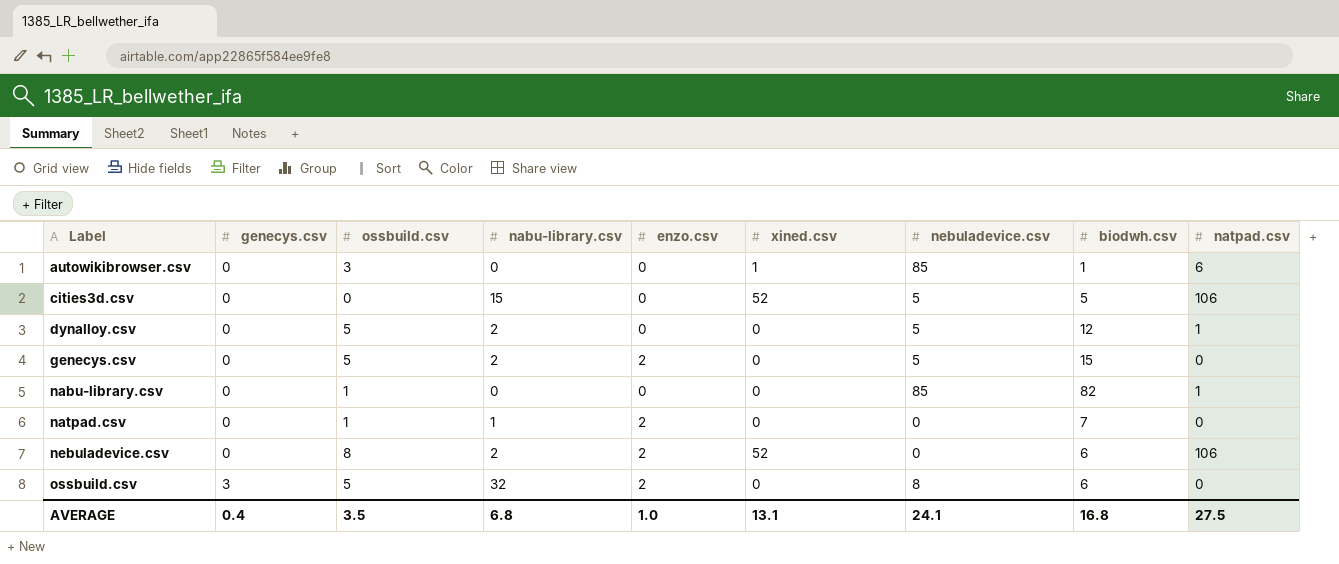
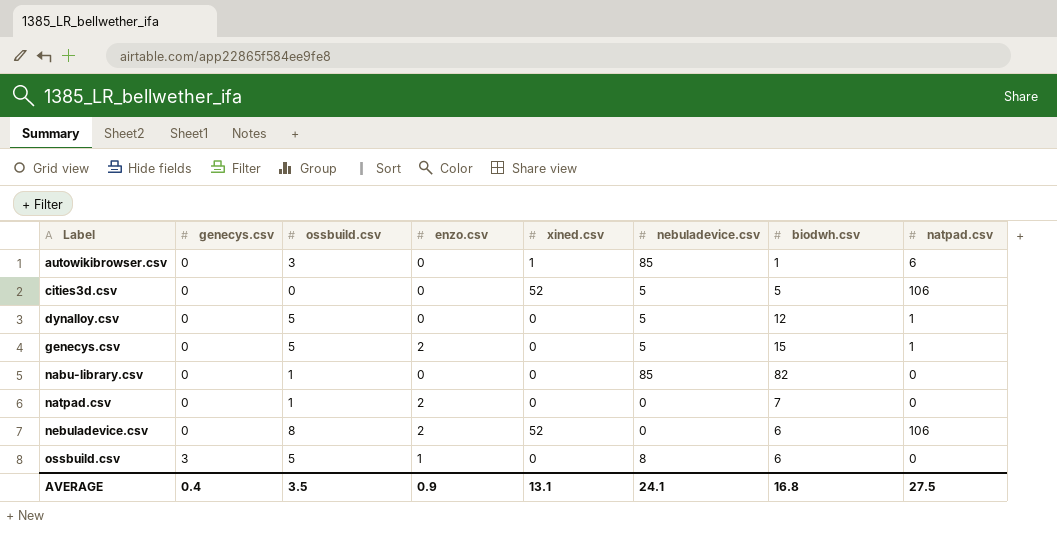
column nabu-library.csv | position: 4 -> none
genecys.csv | natpad.csv: 0 -> 1
nabu-library.csv | natpad.csv: 1 -> 0
ossbuild.csv | enzo.csv: 2 -> 1
AVERAGE | enzo.csv: 1.0 -> 0.9

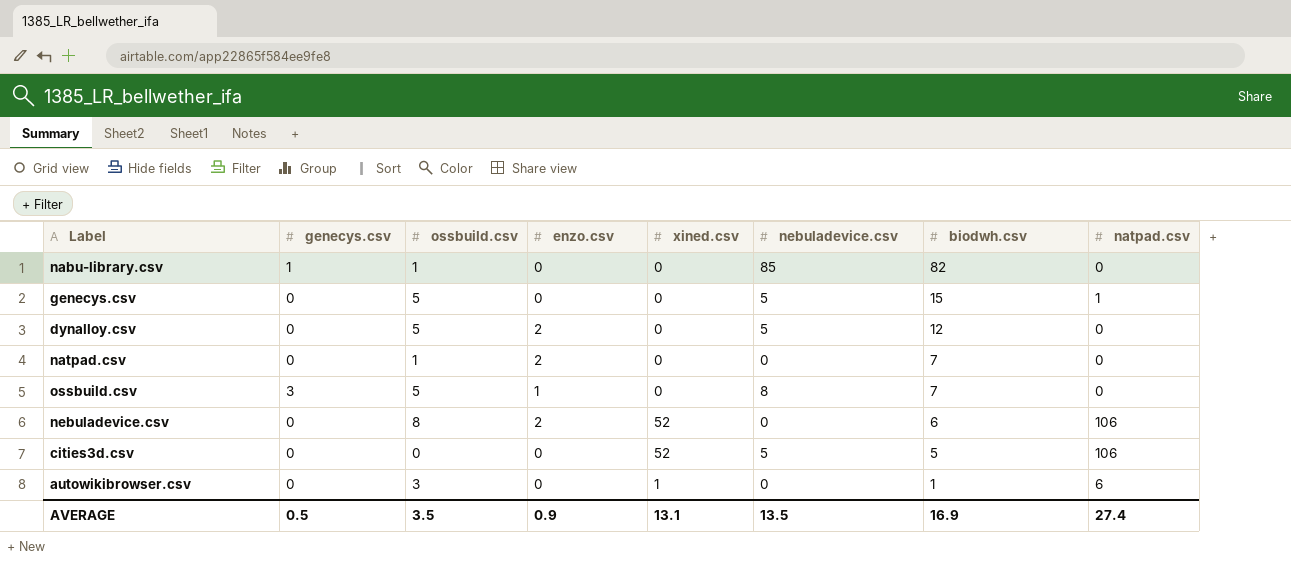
row order: Label ascending -> biodwh.csv descending
nabu-library.csv | genecys.csv: 0 -> 1
genecys.csv | enzo.csv: 2 -> 0
dynalloy.csv | enzo.csv: 0 -> 2
dynalloy.csv | natpad.csv: 1 -> 0
ossbuild.csv | biodwh.csv: 6 -> 7
autowikibrowser.csv | nebuladevice.csv: 85 -> 0
AVERAGE | genecys.csv: 0.4 -> 0.5
AVERAGE | nebuladevice.csv: 24.1 -> 13.5
AVERAGE | biodwh.csv: 16.8 -> 16.9
AVERAGE | natpad.csv: 27.5 -> 27.4

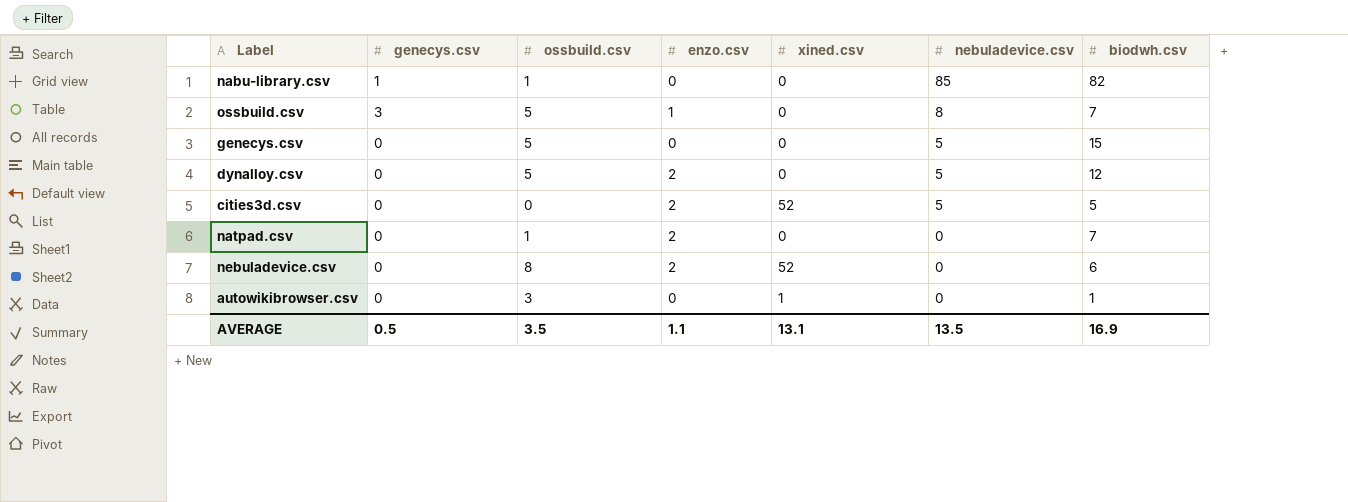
row order: biodwh.csv descending -> nebuladevice.csv descending
column natpad.csv | position: 8 -> none
cities3d.csv | enzo.csv: 0 -> 2
AVERAGE | enzo.csv: 0.9 -> 1.1

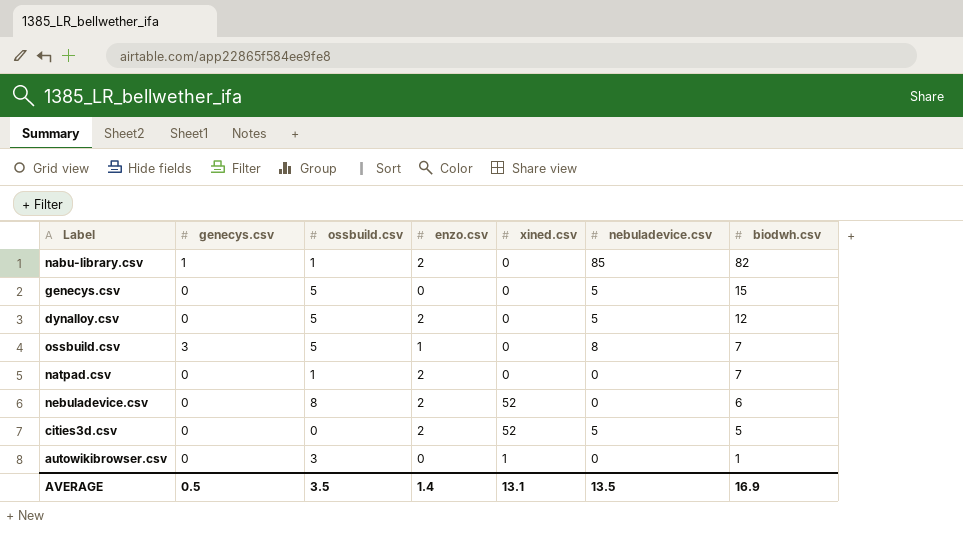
row order: nebuladevice.csv descending -> biodwh.csv descending
nabu-library.csv | enzo.csv: 0 -> 2
AVERAGE | enzo.csv: 1.1 -> 1.4

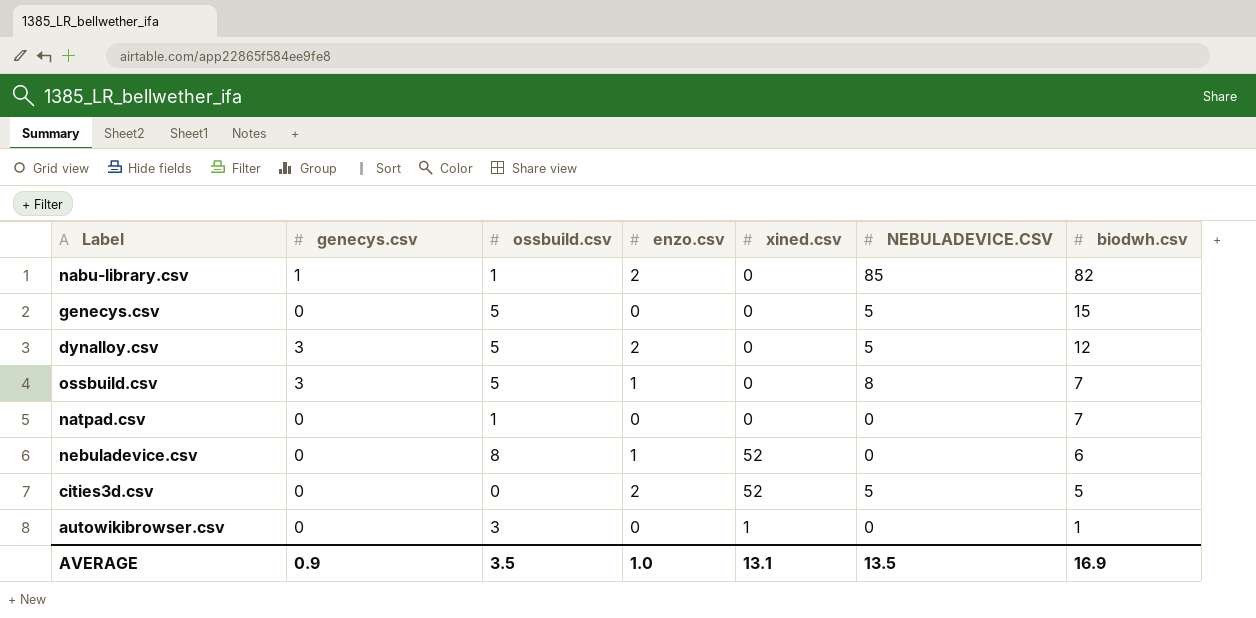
column name: nebuladevice.csv -> NEBULADEVICE.CSV
dynalloy.csv | genecys.csv: 0 -> 3
natpad.csv | enzo.csv: 2 -> 0
nebuladevice.csv | enzo.csv: 2 -> 1
AVERAGE | genecys.csv: 0.5 -> 0.9
AVERAGE | enzo.csv: 1.4 -> 1.0

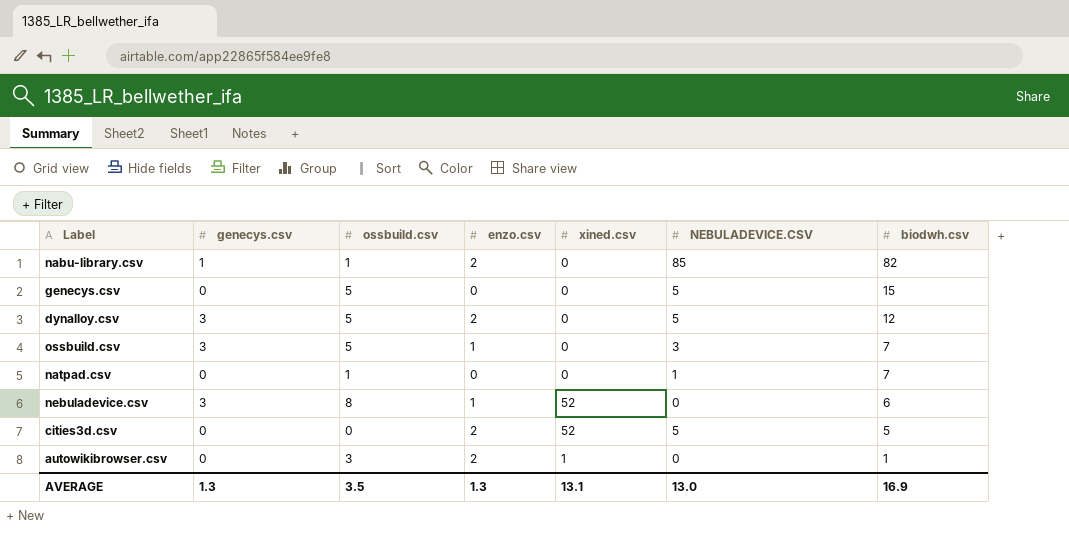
ossbuild.csv | NEBULADEVICE.CSV: 8 -> 3
natpad.csv | NEBULADEVICE.CSV: 0 -> 1
nebuladevice.csv | genecys.csv: 0 -> 3
autowikibrowser.csv | enzo.csv: 0 -> 2
AVERAGE | genecys.csv: 0.9 -> 1.3
AVERAGE | enzo.csv: 1.0 -> 1.3
AVERAGE | NEBULADEVICE.CSV: 13.5 -> 13.0

